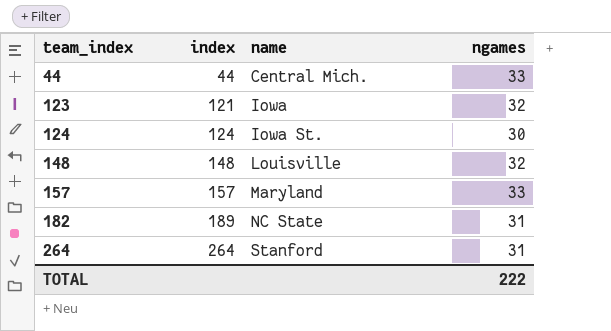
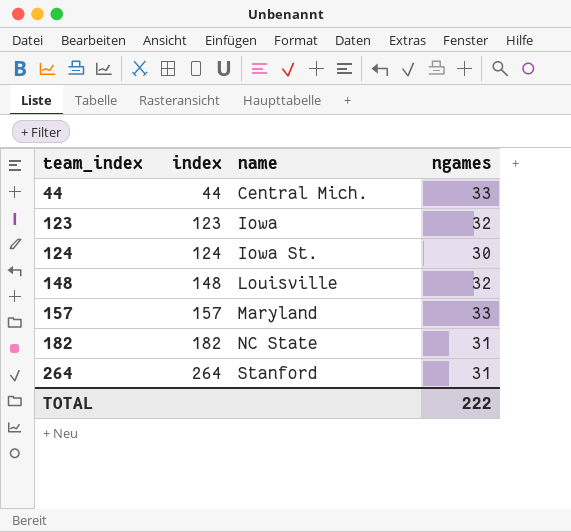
123 | index: 121 -> 123
182 | index: 189 -> 182

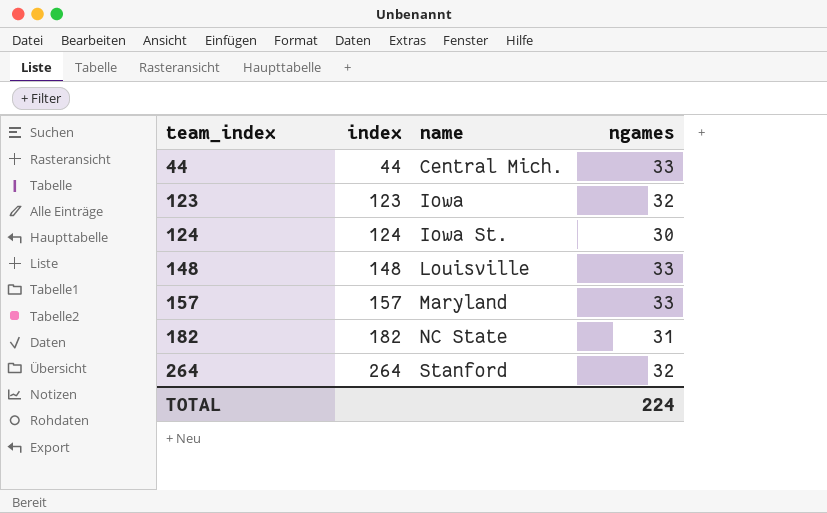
148 | ngames: 32 -> 33
264 | ngames: 31 -> 32
TOTAL | ngames: 222 -> 224

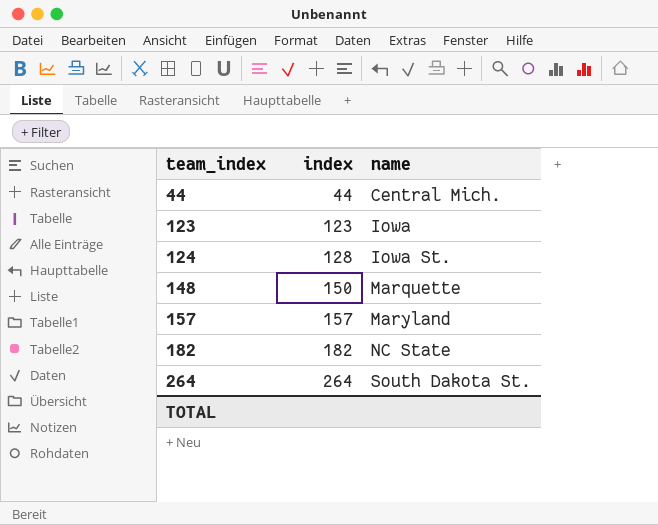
column ngames | position: 4 -> none
124 | index: 124 -> 128
148 | index: 148 -> 150
148 | name: Louisville -> Marquette
264 | name: Stanford -> South Dakota St.

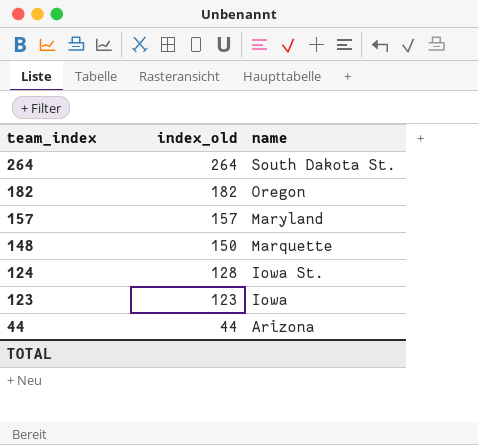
row order: team_index ascending -> team_index descending
column name: index -> index_old
182 | name: NC State -> Oregon
44 | name: Central Mich. -> Arizona

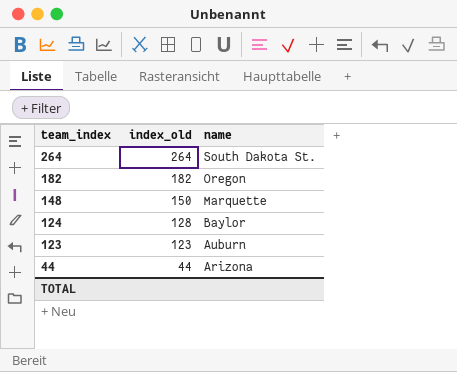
row 157: 157 | Maryland -> none
124 | name: Iowa St. -> Baylor
123 | name: Iowa -> Auburn

